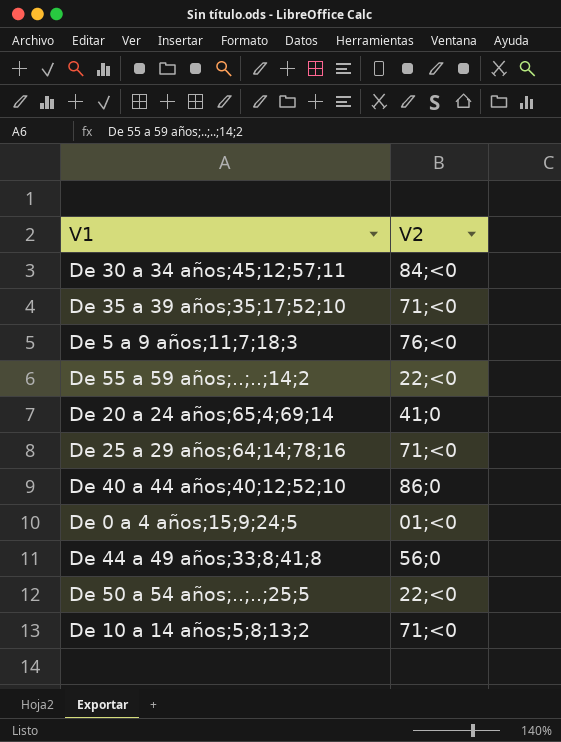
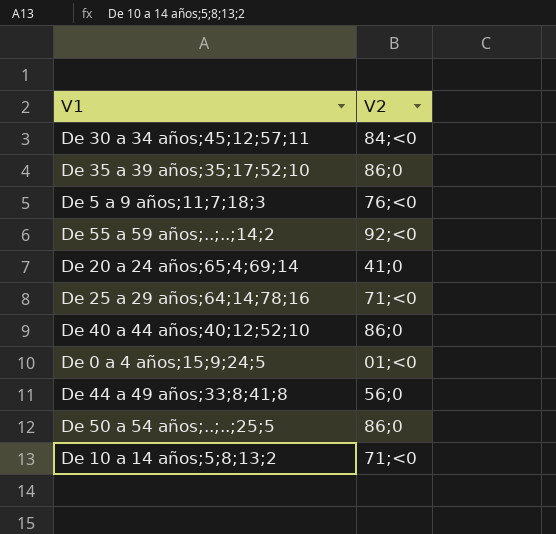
De 35 a 39 años;35;17;52;10 | V2: 71;<0 -> 86;0
De 55 a 59 años;..;..;14;2 | V2: 22;<0 -> 92;<0
De 50 a 54 años;..;..;25;5 | V2: 22;<0 -> 86;0

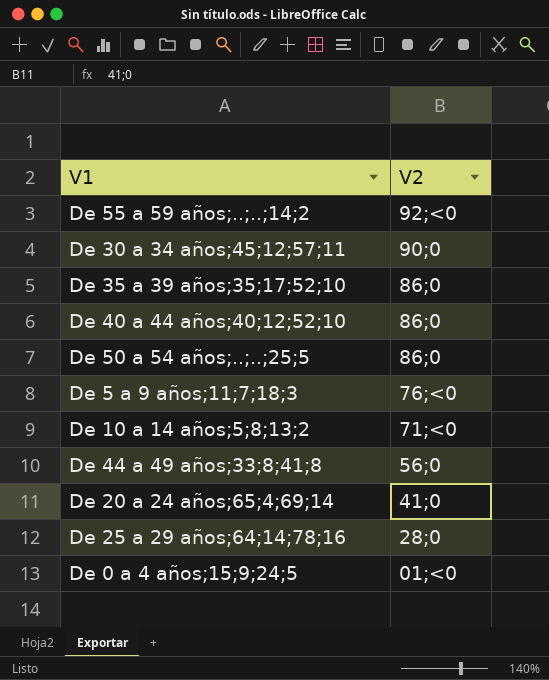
row order: none -> V2 descending
De 30 a 34 años;45;12;57;11 | V2: 84;<0 -> 90;0
De 25 a 29 años;64;14;78;16 | V2: 71;<0 -> 28;0

